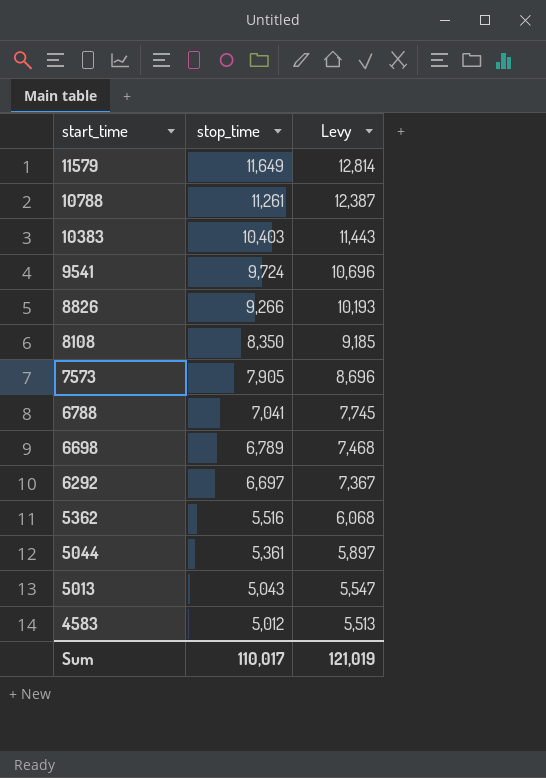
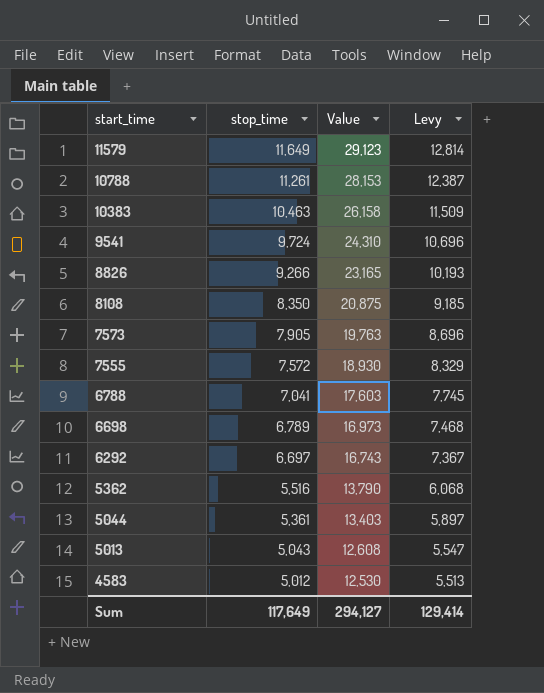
column Value | formula: none -> [stop_time] * 2.5
10383 | stop_time: 10,403 -> 10,463
10383 | Levy: 11,443 -> 11,509
row 7555: none -> 7,572 | 18,930 | 8,329
Sum | stop_time: 110,017 -> 117,649
Sum | Levy: 121,019 -> 129,414

